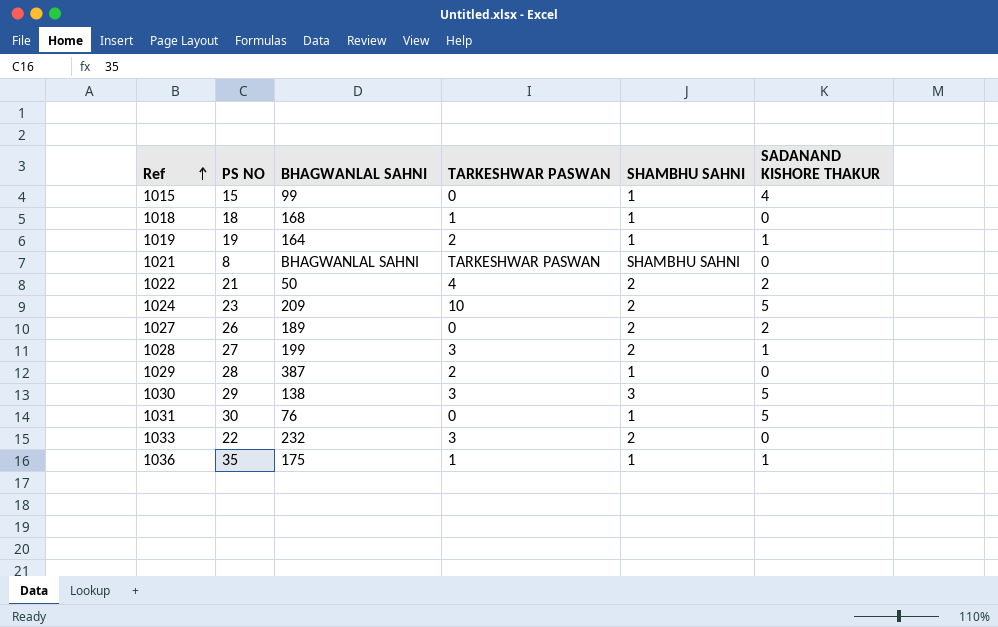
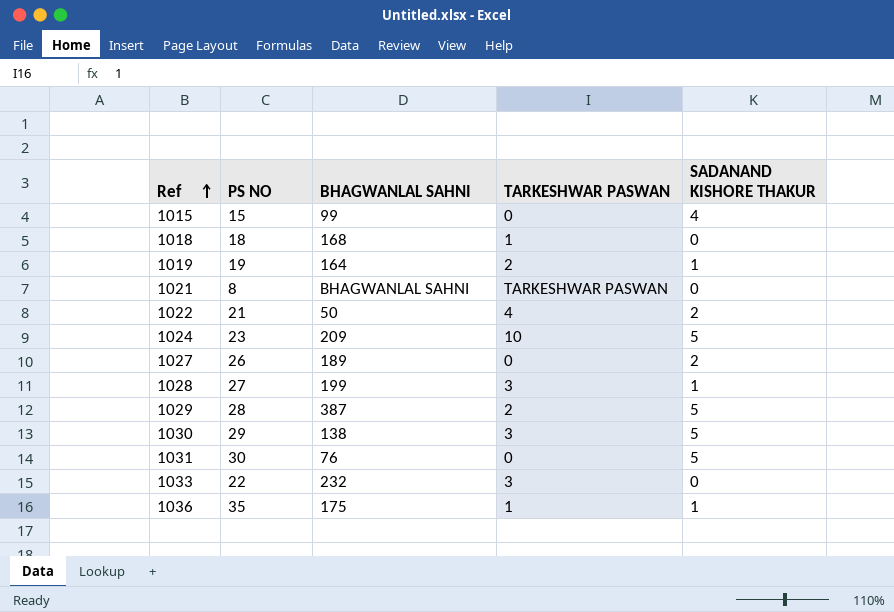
column SHAMBHU SAHNI | position: 5 -> none
1029 | SADANAND KISHORE THAKUR: 0 -> 5

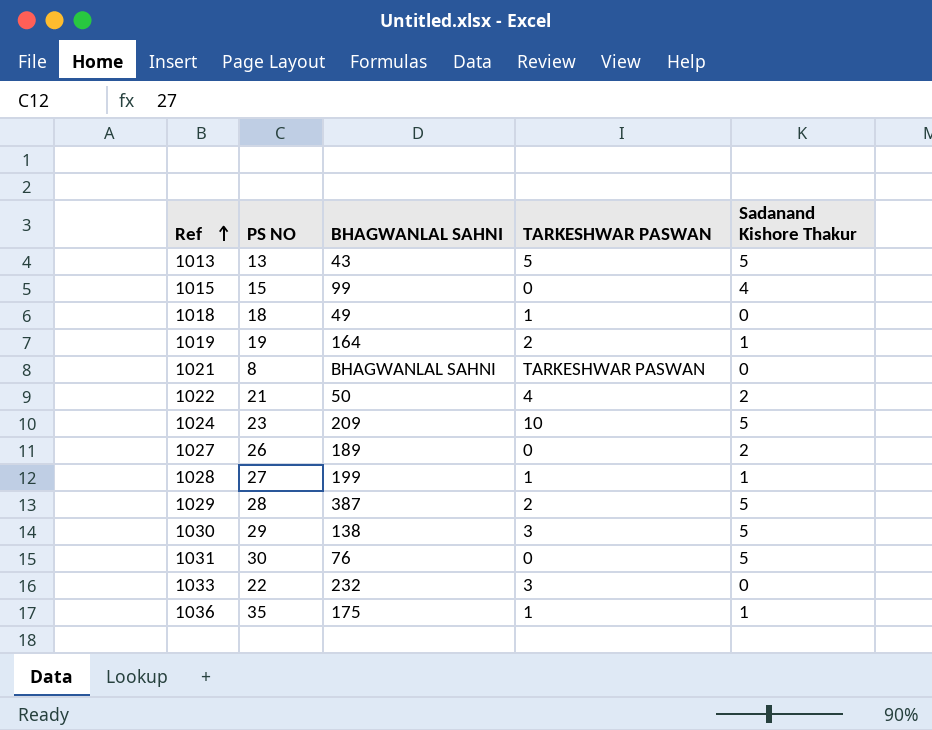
column name: SADANAND KISHORE THAKUR -> Sadanand Kishore Thakur
row 1013: none -> 13 | 43 | 5 | 5
1018 | BHAGWANLAL SAHNI: 168 -> 49
1028 | TARKESHWAR PASWAN: 3 -> 1

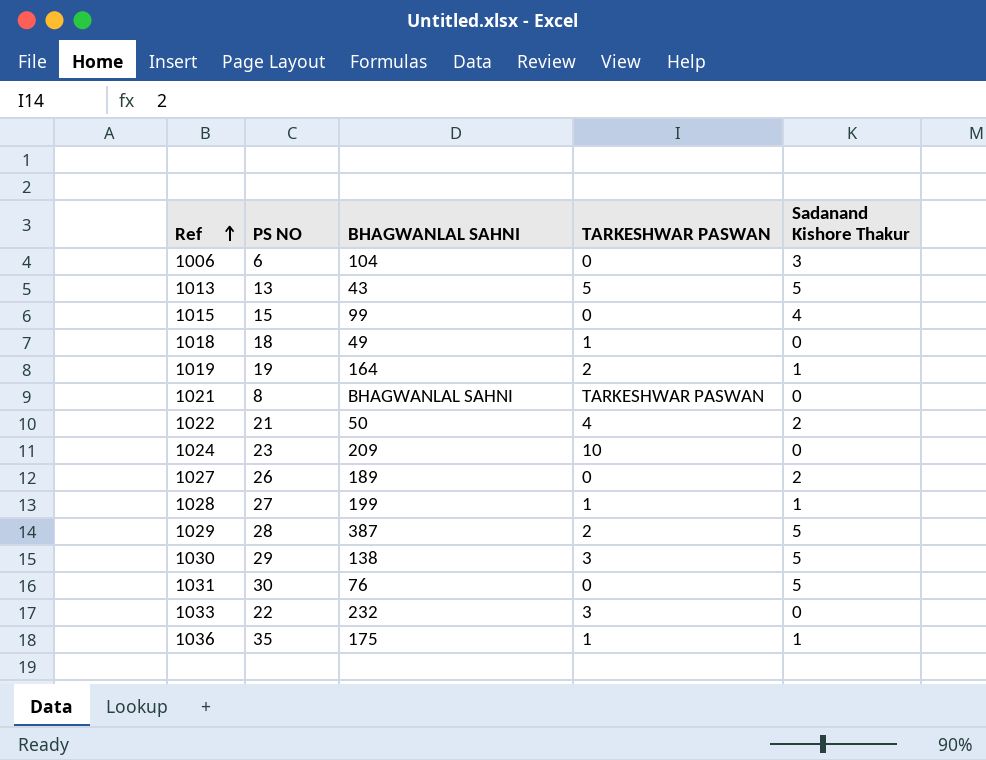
row 1006: none -> 6 | 104 | 0 | 3
1024 | Sadanand Kishore Thakur: 5 -> 0

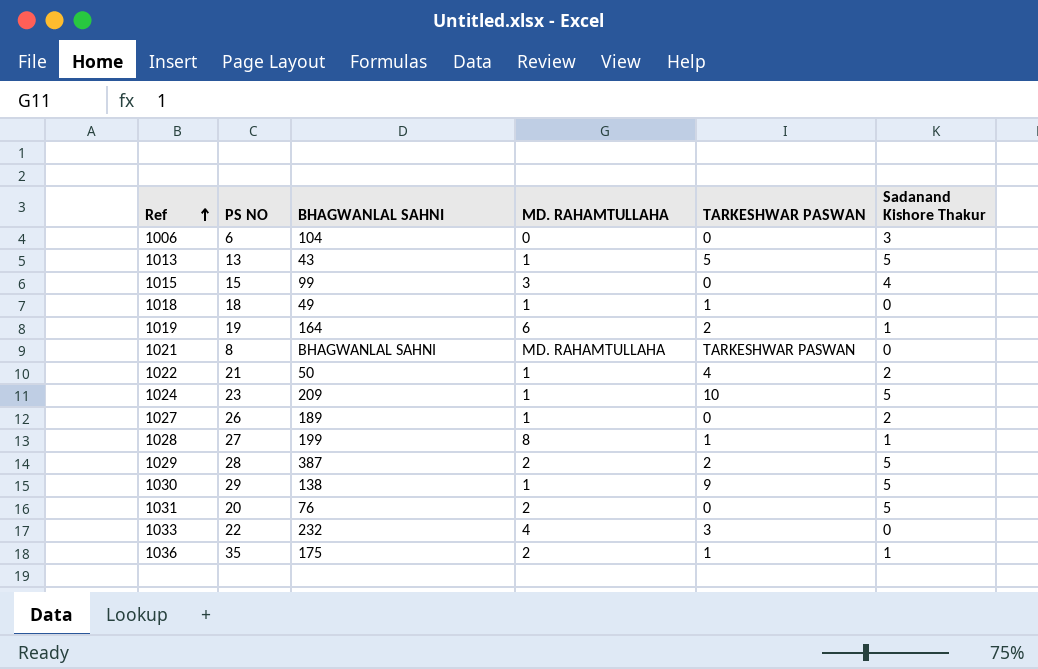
column MD. RAHAMTULLAHA | position: none -> 4
1024 | Sadanand Kishore Thakur: 0 -> 5
1030 | TARKESHWAR PASWAN: 3 -> 9
1031 | PS NO: 30 -> 20

